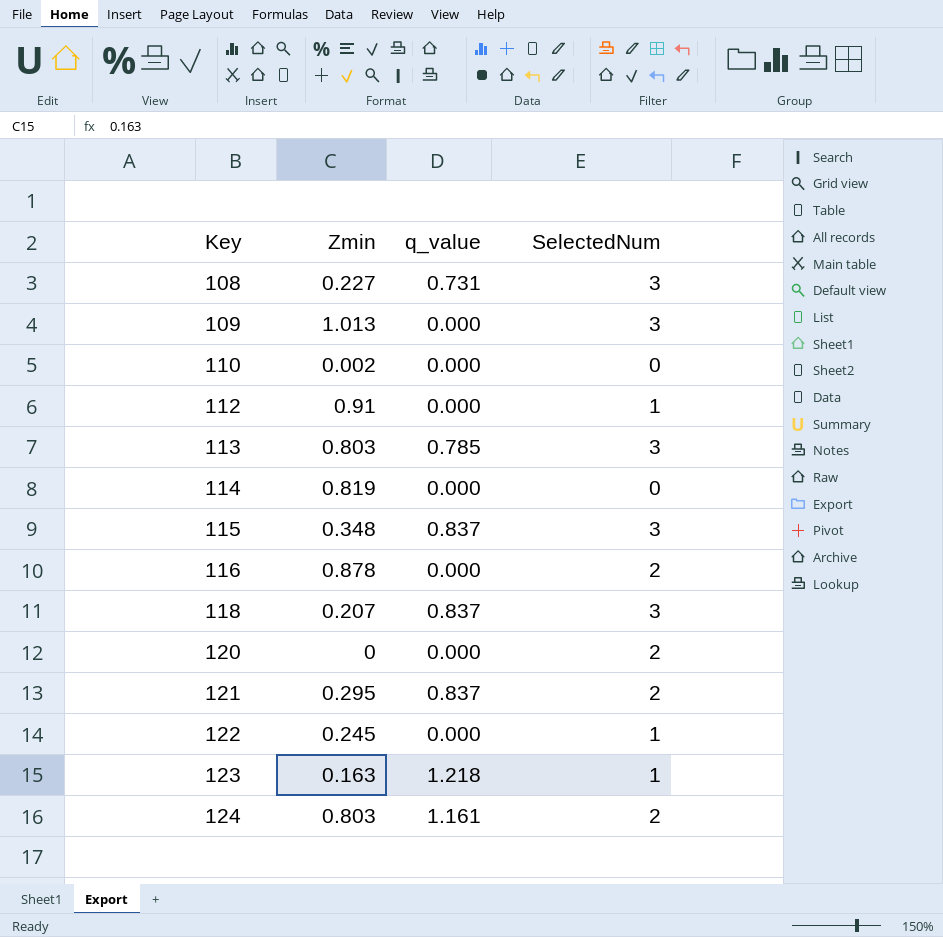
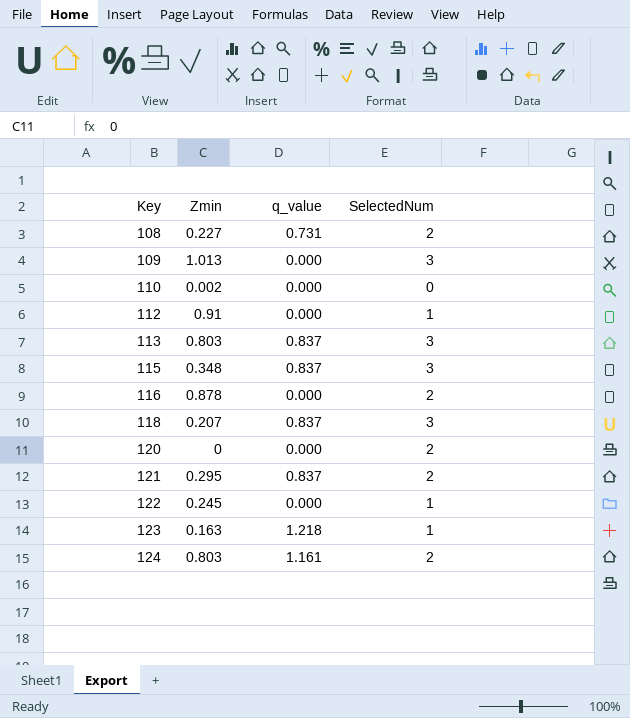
row 114: 0.819 | 0.000 | 0 -> none
108 | SelectedNum: 3 -> 2
113 | q_value: 0.785 -> 0.837

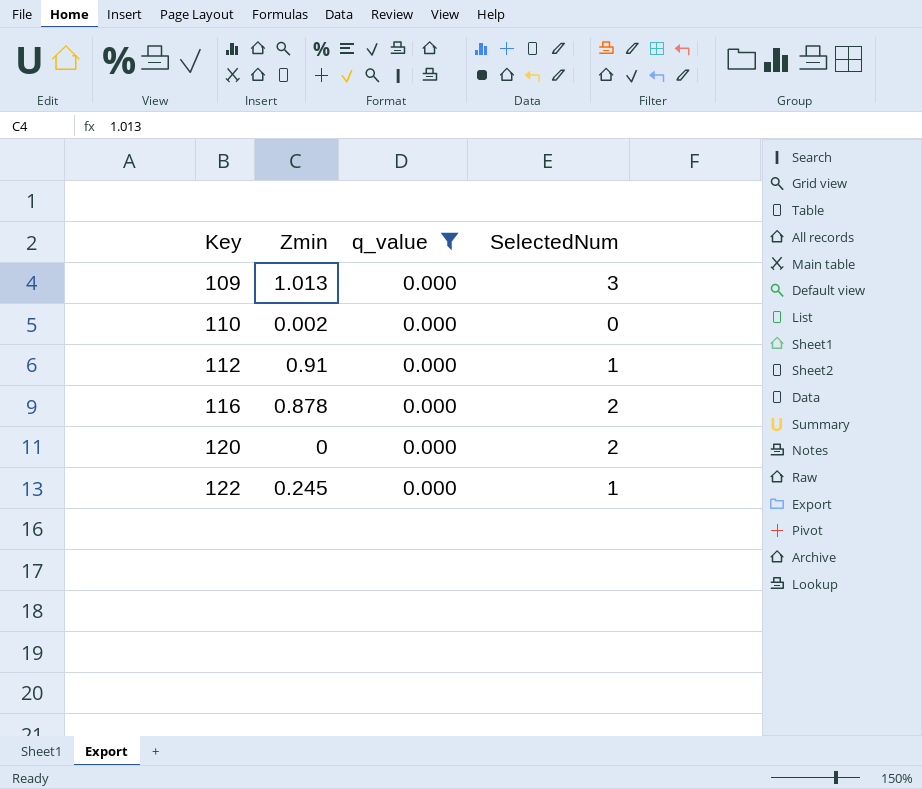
filter: none -> q_value = 0.000

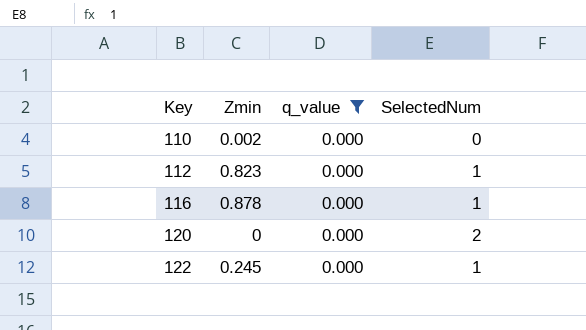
row 109: 1.013 | 0.000 | 3 -> none
112 | Zmin: 0.91 -> 0.823
116 | SelectedNum: 2 -> 1

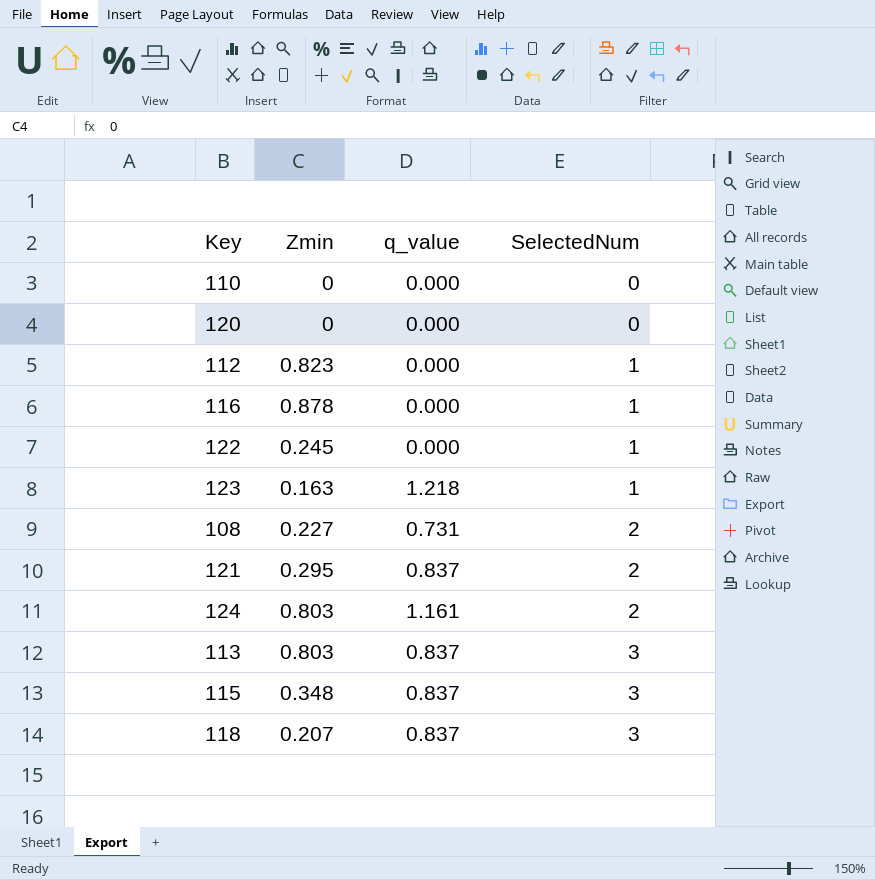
filter: q_value = 0.000 -> none
row order: Key ascending -> SelectedNum ascending
110 | Zmin: 0.002 -> 0
120 | SelectedNum: 2 -> 0

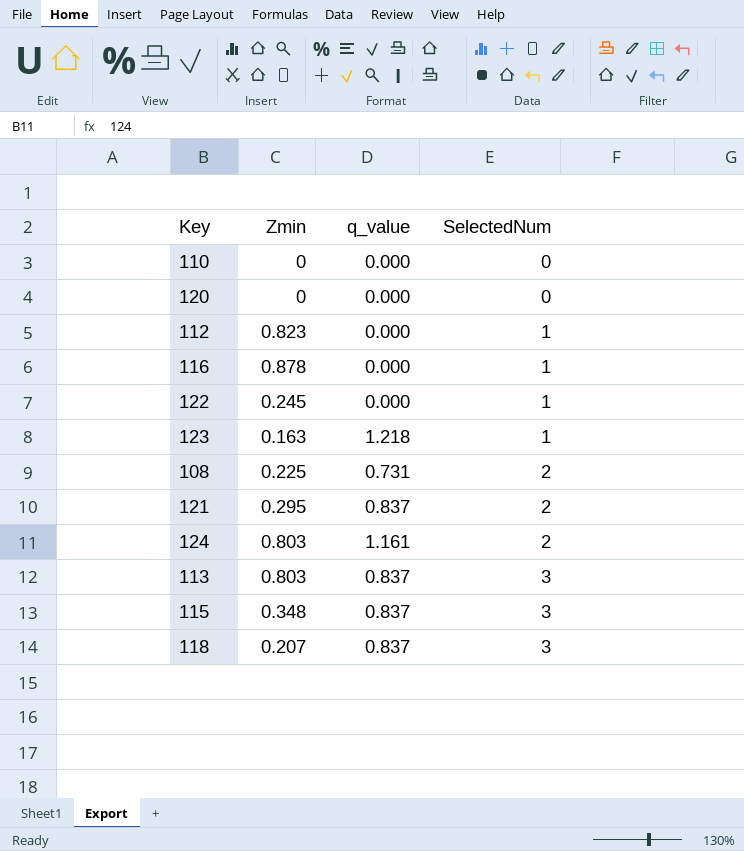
108 | Zmin: 0.227 -> 0.225

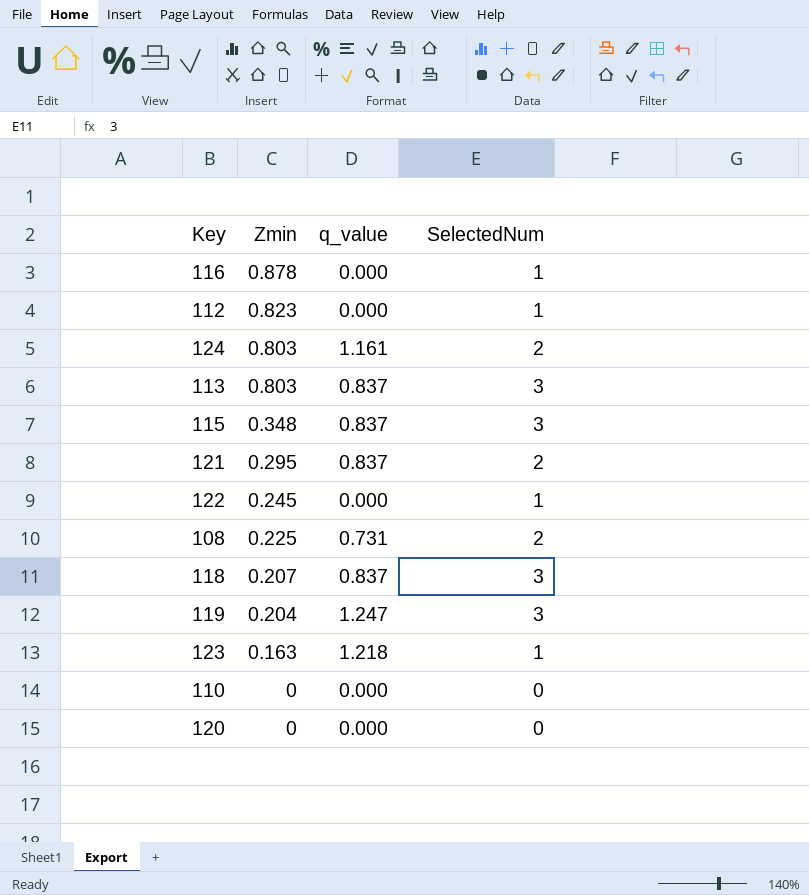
row order: SelectedNum ascending -> Zmin descending
row 119: none -> 0.204 | 1.247 | 3

